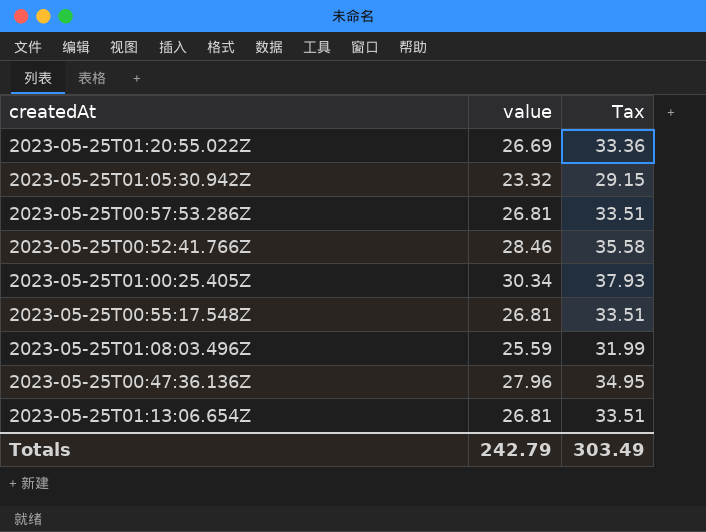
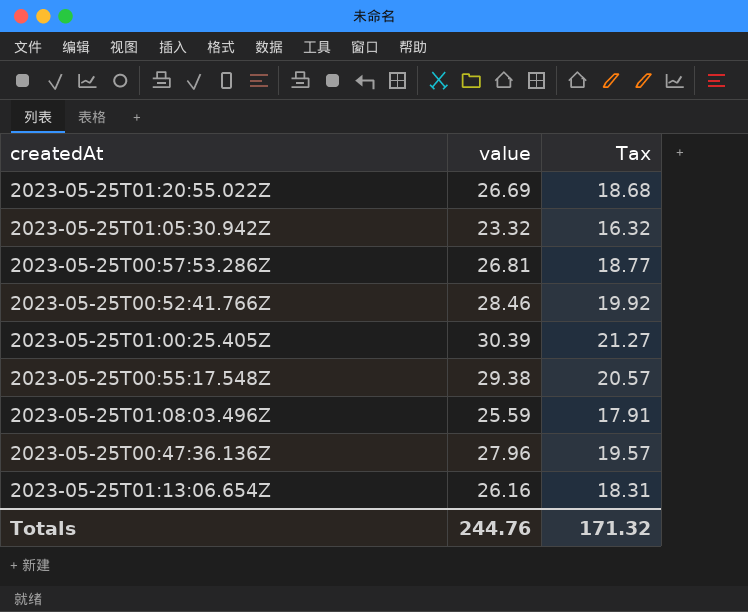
column Tax | formula: [value] * 1.25 -> [value] * 0.7
2023-05-25T01:00:25.405Z | value: 30.34 -> 30.39
2023-05-25T00:55:17.548Z | value: 26.81 -> 29.38
2023-05-25T01:13:06.654Z | value: 26.81 -> 26.16
Totals | value: 242.79 -> 244.76
Totals | Tax: 303.49 -> 171.32

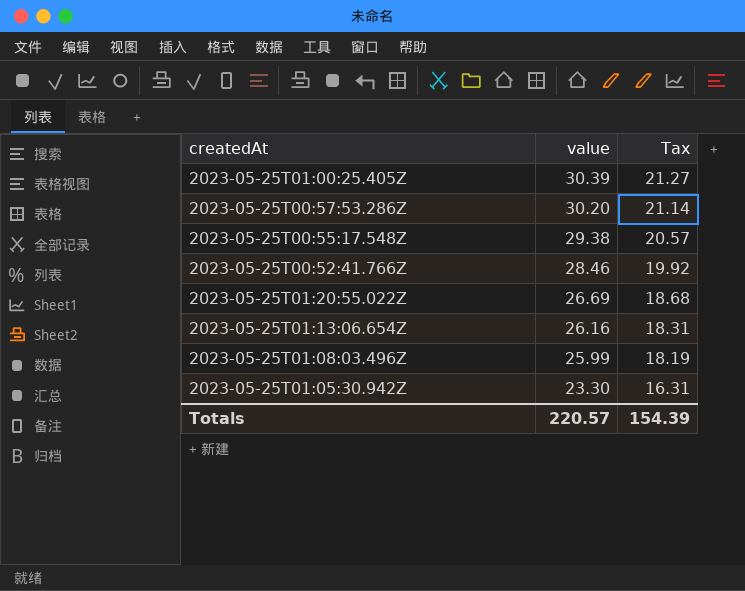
row order: none -> value descending
row 2023-05-25T00:47:36.136Z: 27.96 | 19.57 -> none
2023-05-25T00:57:53.286Z | value: 26.81 -> 30.20
2023-05-25T00:57:53.286Z | Tax: 18.77 -> 21.14
2023-05-25T01:08:03.496Z | value: 25.59 -> 25.99
2023-05-25T01:08:03.496Z | Tax: 17.91 -> 18.19
2023-05-25T01:05:30.942Z | value: 23.32 -> 23.30
2023-05-25T01:05:30.942Z | Tax: 16.32 -> 16.31
Totals | value: 244.76 -> 220.57
Totals | Tax: 171.32 -> 154.39

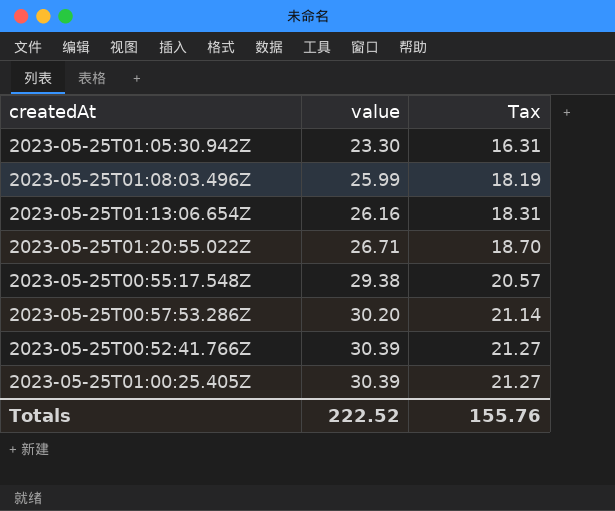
row order: value descending -> value ascending
2023-05-25T01:20:55.022Z | value: 26.69 -> 26.71
2023-05-25T01:20:55.022Z | Tax: 18.68 -> 18.70
2023-05-25T00:52:41.766Z | value: 28.46 -> 30.39
2023-05-25T00:52:41.766Z | Tax: 19.92 -> 21.27
Totals | value: 220.57 -> 222.52
Totals | Tax: 154.39 -> 155.76

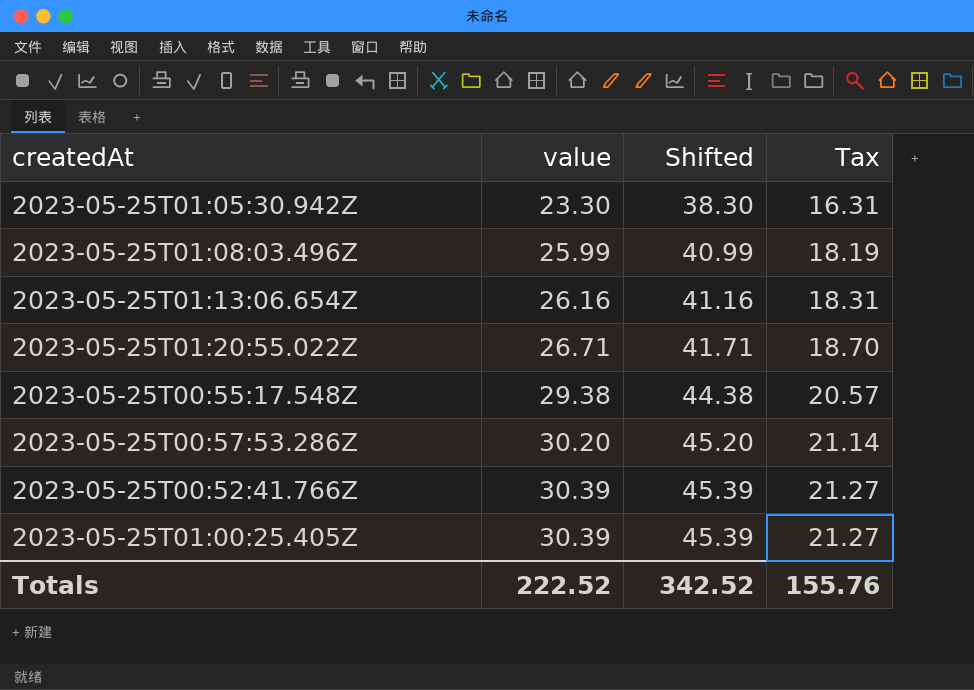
column Shifted | formula: none -> [value] + 15

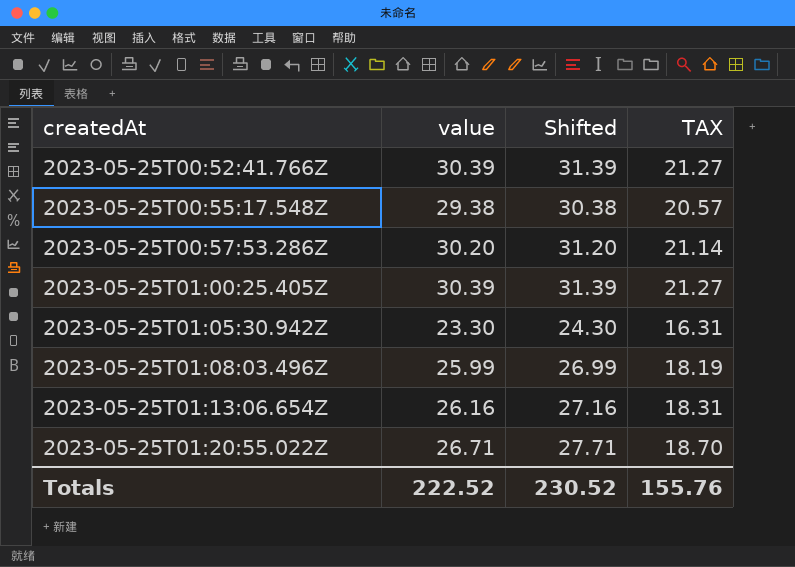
row order: value ascending -> createdAt ascending
column Shifted | formula: [value] + 15 -> [value] + 1
column name: Tax -> TAX
Totals | Shifted: 342.52 -> 230.52

